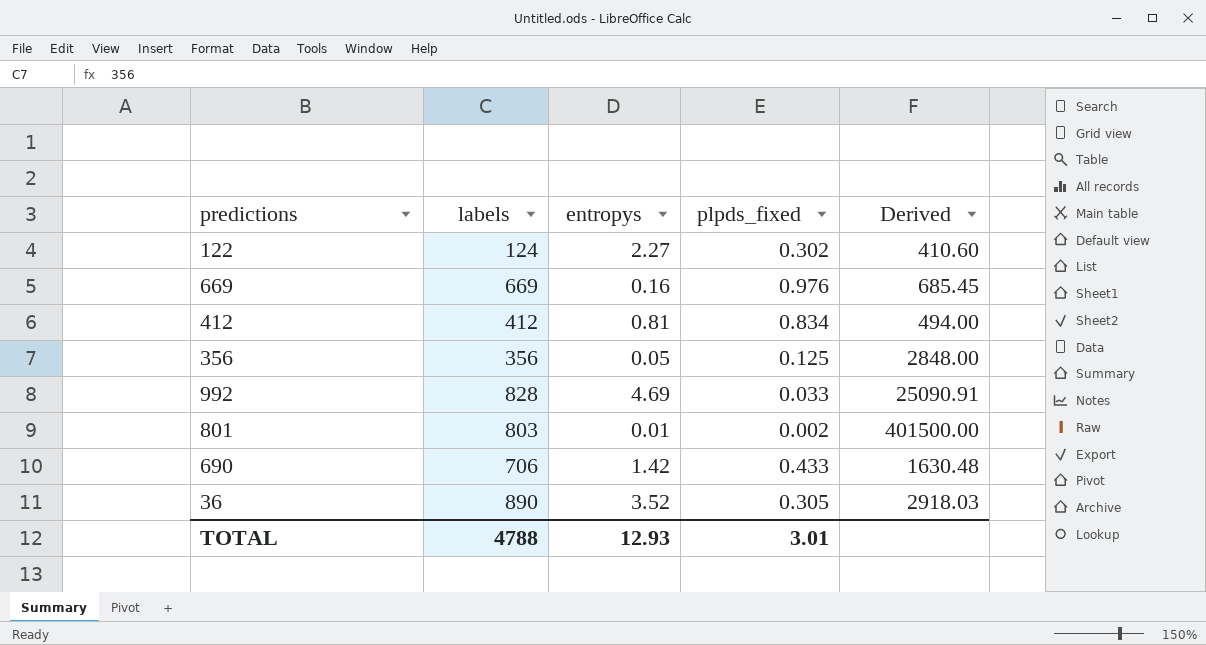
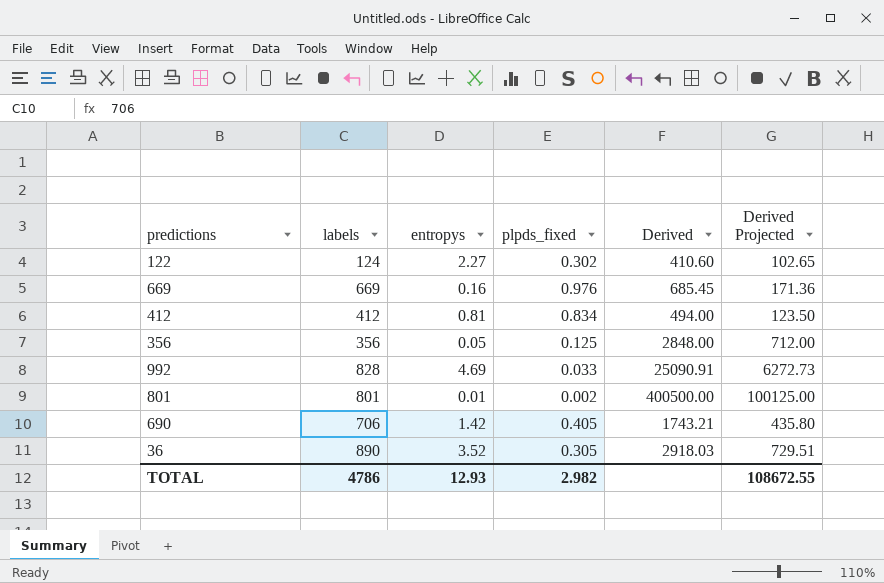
column Derived Projected | formula: none -> [Derived] * 0.25
801 | labels: 803 -> 801
801 | Derived: 401500.00 -> 400500.00
690 | plpds_fixed: 0.433 -> 0.405
690 | Derived: 1630.48 -> 1743.21
TOTAL | labels: 4788 -> 4786
TOTAL | plpds_fixed: 3.01 -> 2.982

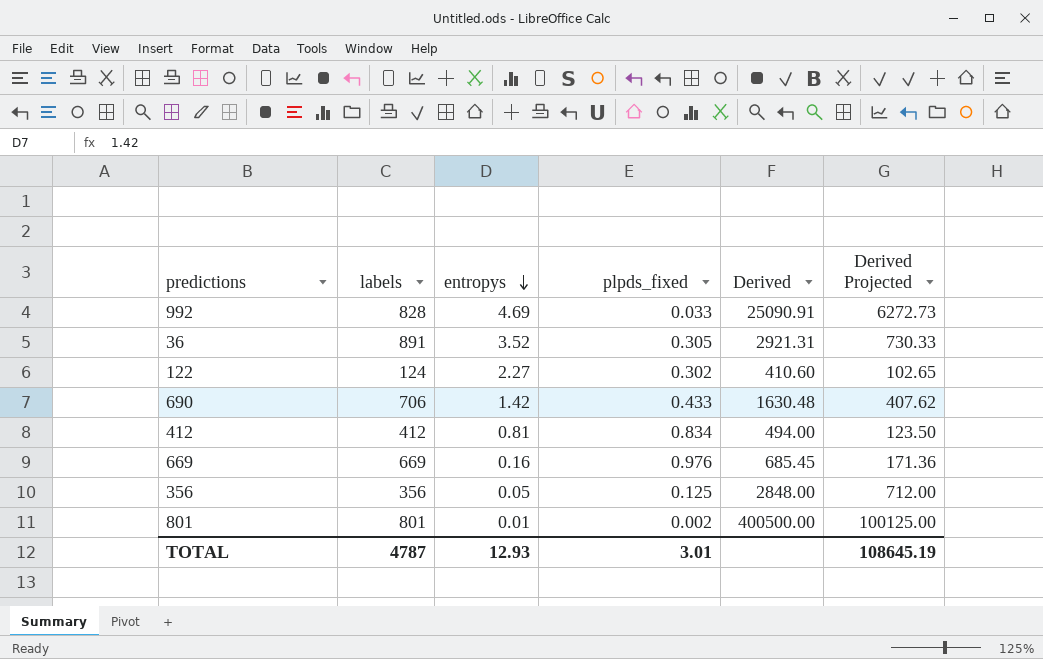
row order: none -> entropys descending
36 | labels: 890 -> 891
36 | Derived: 2918.03 -> 2921.31
36 | Derived Projected: 729.51 -> 730.33
690 | plpds_fixed: 0.405 -> 0.433
690 | Derived: 1743.21 -> 1630.48
690 | Derived Projected: 435.80 -> 407.62
TOTAL | labels: 4786 -> 4787
TOTAL | plpds_fixed: 2.982 -> 3.01
TOTAL | Derived Projected: 108672.55 -> 108645.19

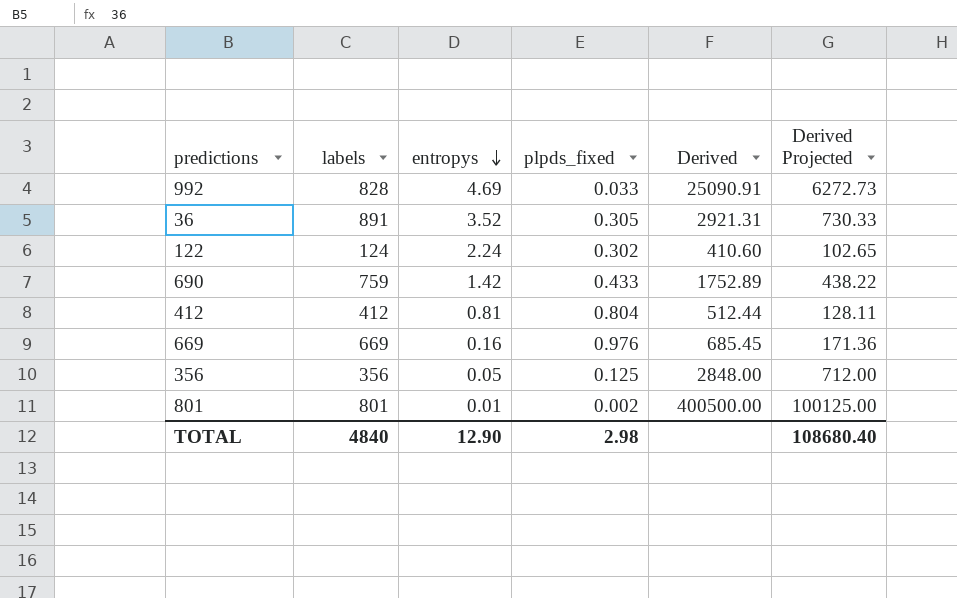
122 | entropys: 2.27 -> 2.24
690 | labels: 706 -> 759
690 | Derived: 1630.48 -> 1752.89
690 | Derived Projected: 407.62 -> 438.22
412 | plpds_fixed: 0.834 -> 0.804
412 | Derived: 494.00 -> 512.44
412 | Derived Projected: 123.50 -> 128.11
TOTAL | labels: 4787 -> 4840
TOTAL | entropys: 12.93 -> 12.90
TOTAL | plpds_fixed: 3.01 -> 2.98
TOTAL | Derived Projected: 108645.19 -> 108680.40

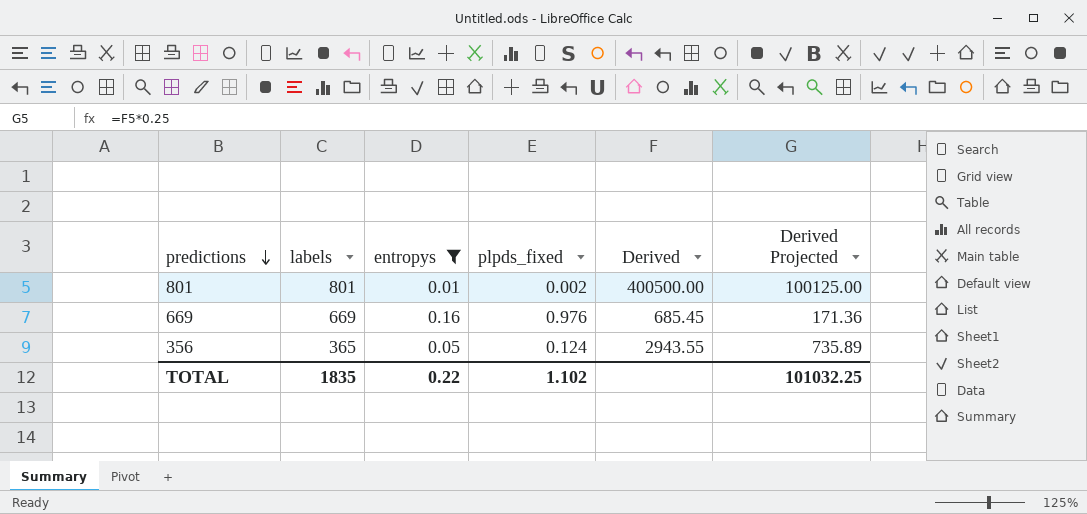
filter: none -> entropys <= 0.16
row order: entropys descending -> predictions descending
356 | labels: 356 -> 365
356 | plpds_fixed: 0.125 -> 0.124
356 | Derived: 2848.00 -> 2943.55
356 | Derived Projected: 712.00 -> 735.89
TOTAL | labels: 4840 -> 1835
TOTAL | entropys: 12.90 -> 0.22
TOTAL | plpds_fixed: 2.98 -> 1.102
TOTAL | Derived Projected: 108680.40 -> 101032.25

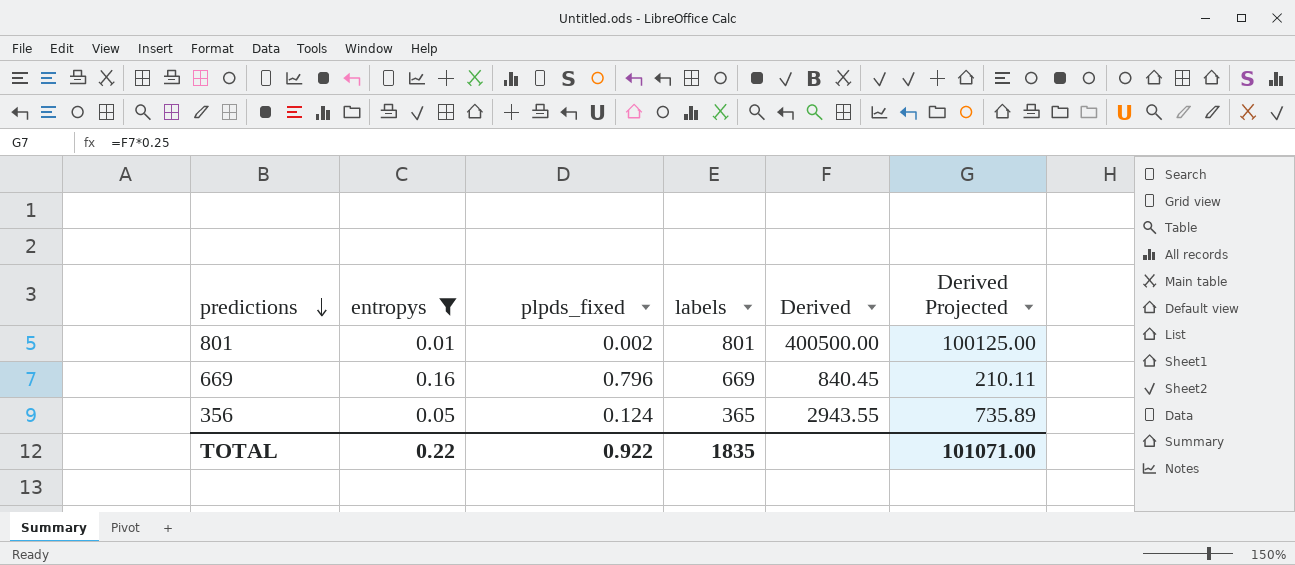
column labels | position: 2 -> 4
669 | plpds_fixed: 0.976 -> 0.796
669 | Derived: 685.45 -> 840.45
669 | Derived Projected: 171.36 -> 210.11
TOTAL | plpds_fixed: 1.102 -> 0.922
TOTAL | Derived Projected: 101032.25 -> 101071.00

